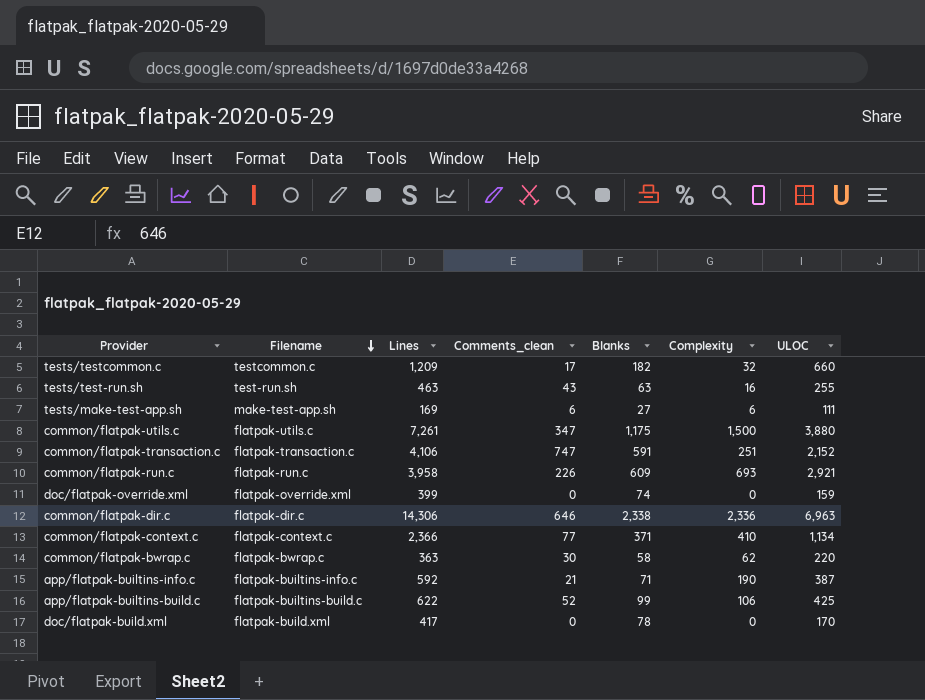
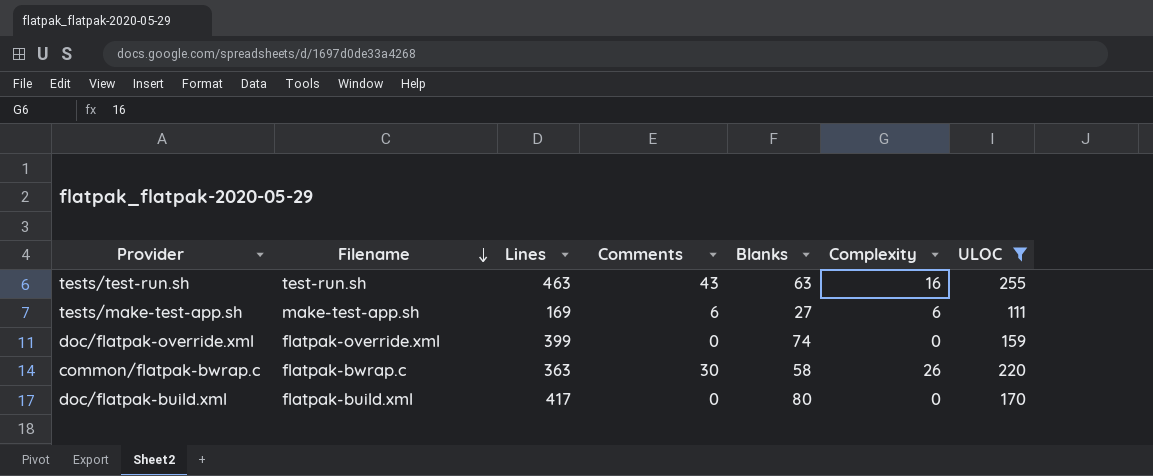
filter: none -> ULOC <= 255
column name: Comments_clean -> Comments
common/flatpak-bwrap.c | Complexity: 62 -> 26
doc/flatpak-build.xml | Blanks: 78 -> 80

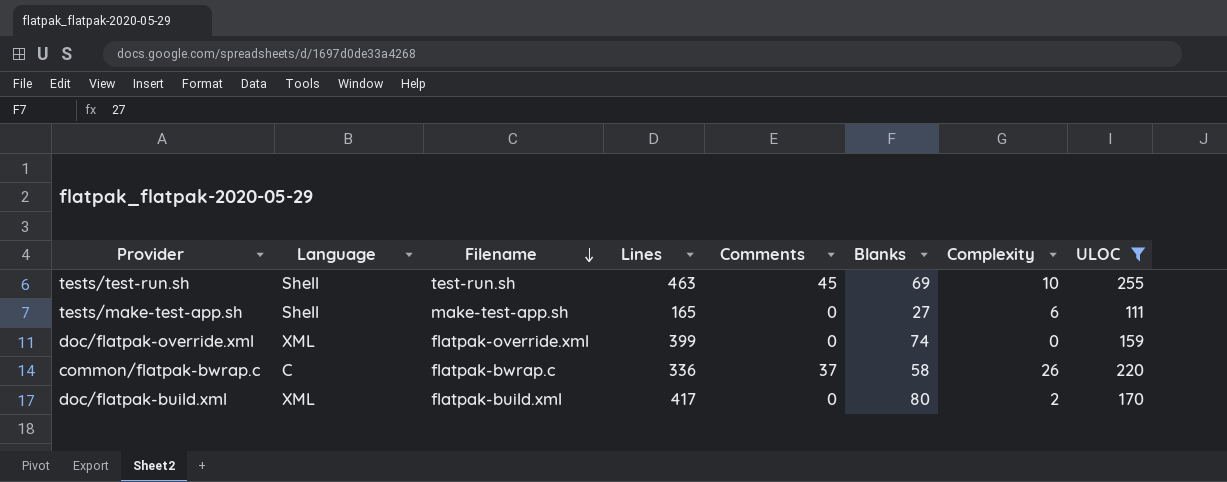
column Language | position: none -> 2
tests/test-run.sh | Comments: 43 -> 45
tests/test-run.sh | Blanks: 63 -> 69
tests/test-run.sh | Complexity: 16 -> 10
tests/make-test-app.sh | Lines: 169 -> 165
tests/make-test-app.sh | Comments: 6 -> 0
common/flatpak-bwrap.c | Lines: 363 -> 336
common/flatpak-bwrap.c | Comments: 30 -> 37
doc/flatpak-build.xml | Complexity: 0 -> 2

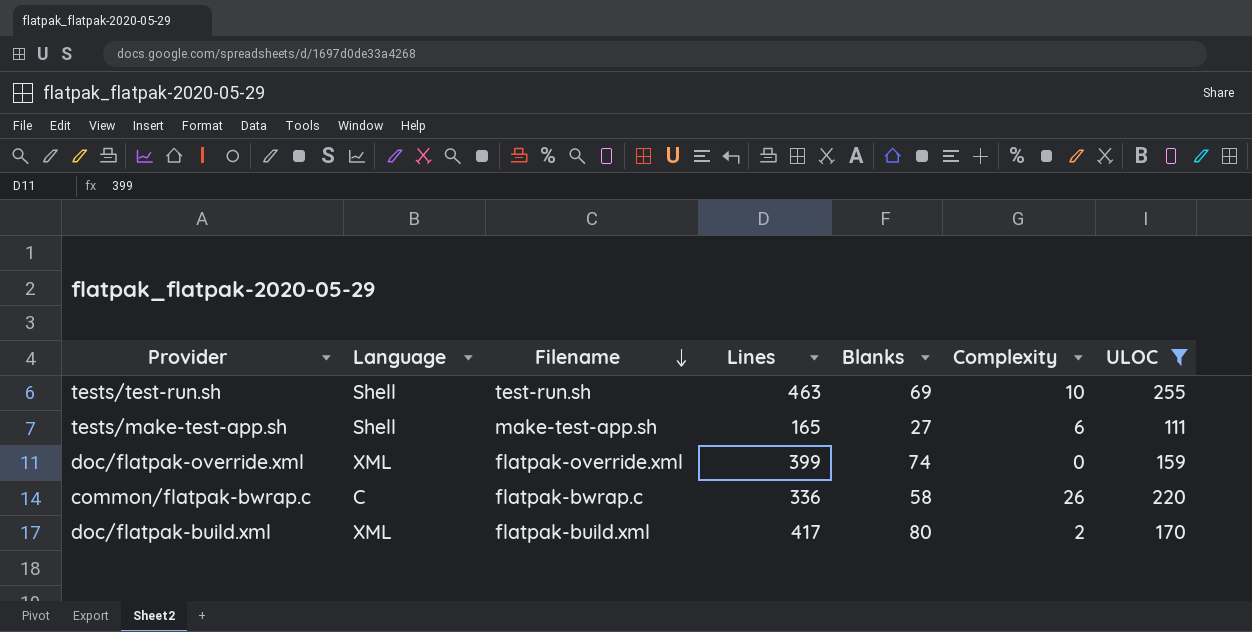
column Comments | position: 5 -> none

